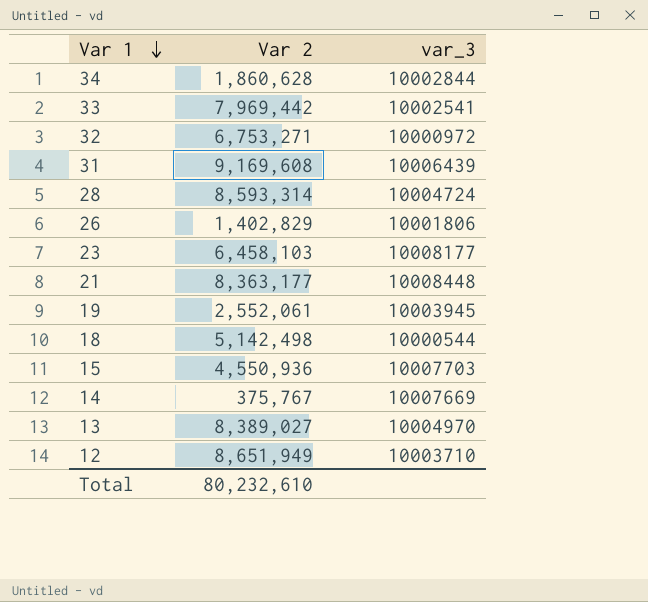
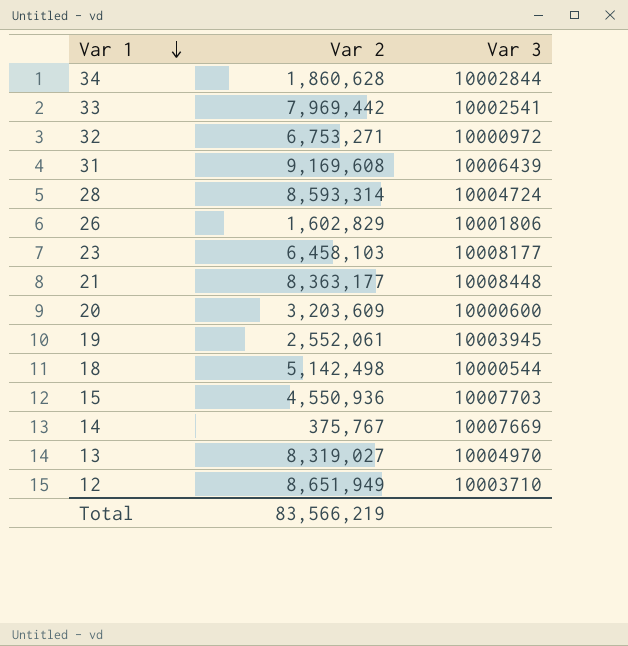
column name: var_3 -> Var 3
26 | Var 2: 1,402,829 -> 1,602,829
row 20: none -> 3,203,609 | 10000600
13 | Var 2: 8,389,027 -> 8,319,027
Total | Var 2: 80,232,610 -> 83,566,219

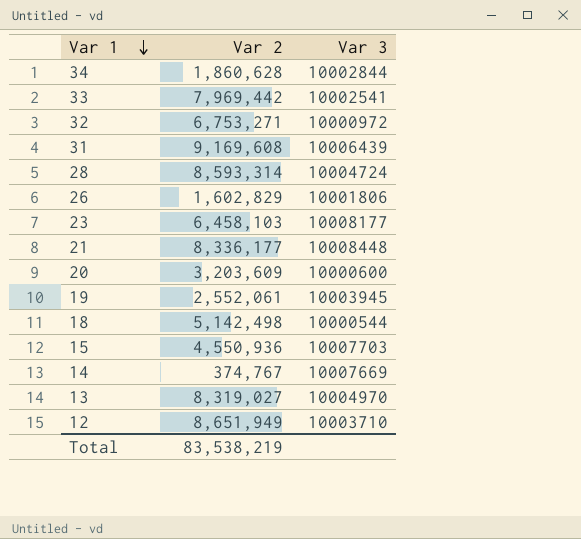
21 | Var 2: 8,363,177 -> 8,336,177
14 | Var 2: 375,767 -> 374,767
Total | Var 2: 83,566,219 -> 83,538,219

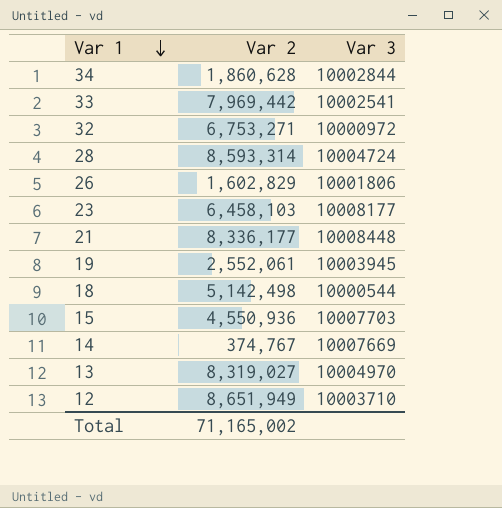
row 31: 9,169,608 | 10006439 -> none
row 20: 3,203,609 | 10000600 -> none
Total | Var 2: 83,538,219 -> 71,165,002

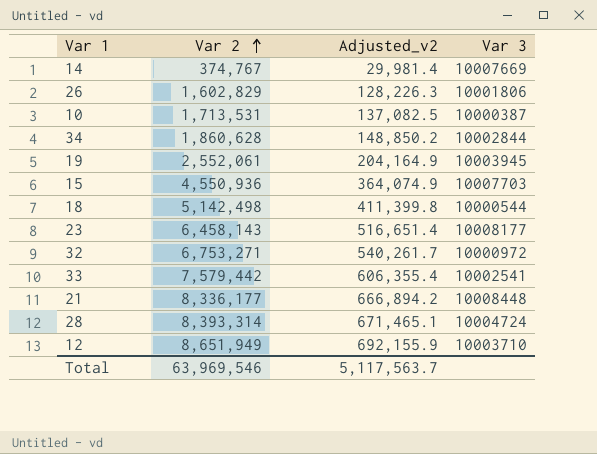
row order: Var 1 descending -> Var 2 ascending
column Adjusted_v2 | formula: none -> [Var 2] * 0.08
row 13: 8,319,027 | 10004970 -> none
row 10: none -> 1,713,531 | 137,082.5 | 10000387
23 | Var 2: 6,458,103 -> 6,458,143
33 | Var 2: 7,969,442 -> 7,579,442
28 | Var 2: 8,593,314 -> 8,393,314
Total | Var 2: 71,165,002 -> 63,969,546

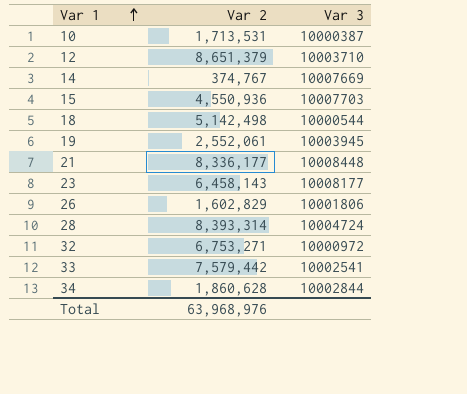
row order: Var 2 ascending -> Var 1 ascending
column Adjusted_v2 | formula: [Var 2] * 0.08 -> none
12 | Var 2: 8,651,949 -> 8,651,379
Total | Var 2: 63,969,546 -> 63,968,976

